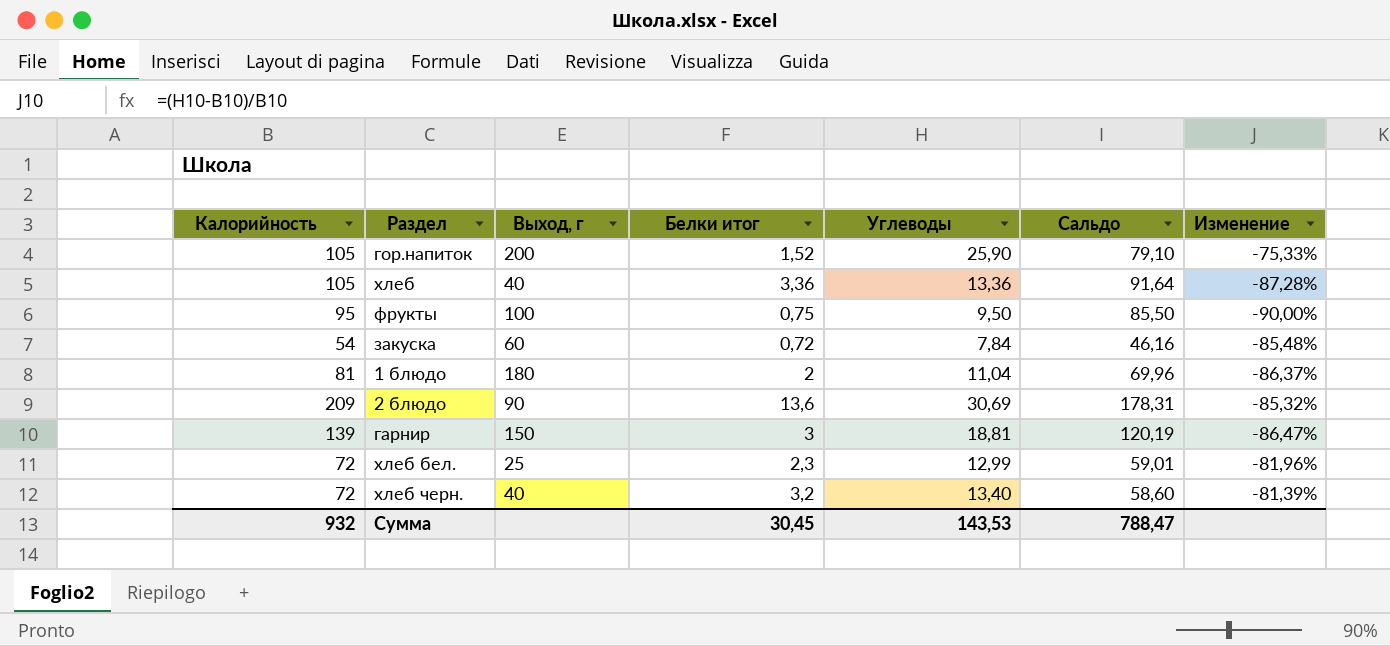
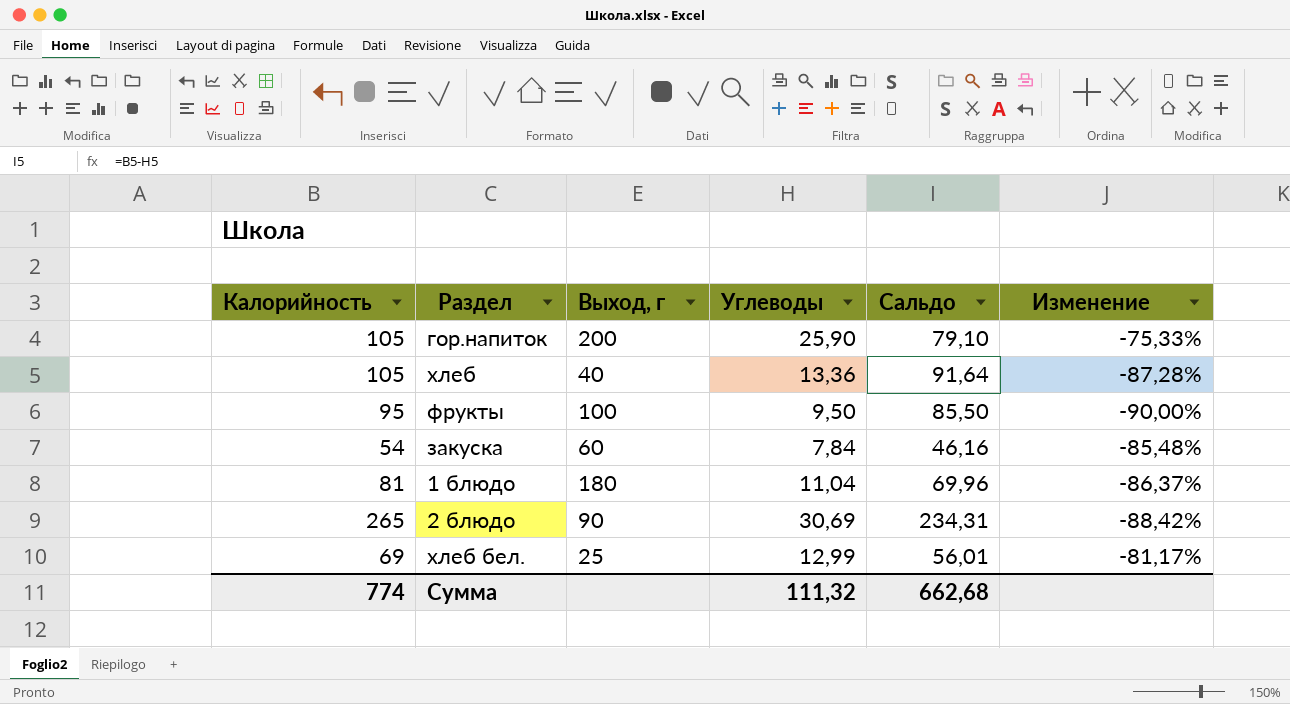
column Белки итог | position: 4 -> none
row гарнир: 139 | 150 | 3 | 18,81 | 120,19 | -86,47% -> none
row хлеб черн.: 72 | 40 | 3,2 | 13,40 | 58,60 | -81,39% -> none
2 блюдо | Калорийность: 209 -> 265
2 блюдо | Сальдо: 178,31 -> 234,31
2 блюдо | Изменение: -85,32% -> -88,42%
хлеб бел. | Калорийность: 72 -> 69
хлеб бел. | Сальдо: 59,01 -> 56,01
хлеб бел. | Изменение: -81,96% -> -81,17%
Сумма | Калорийность: 932 -> 774
Сумма | Углеводы: 143,53 -> 111,32
Сумма | Сальдо: 788,47 -> 662,68

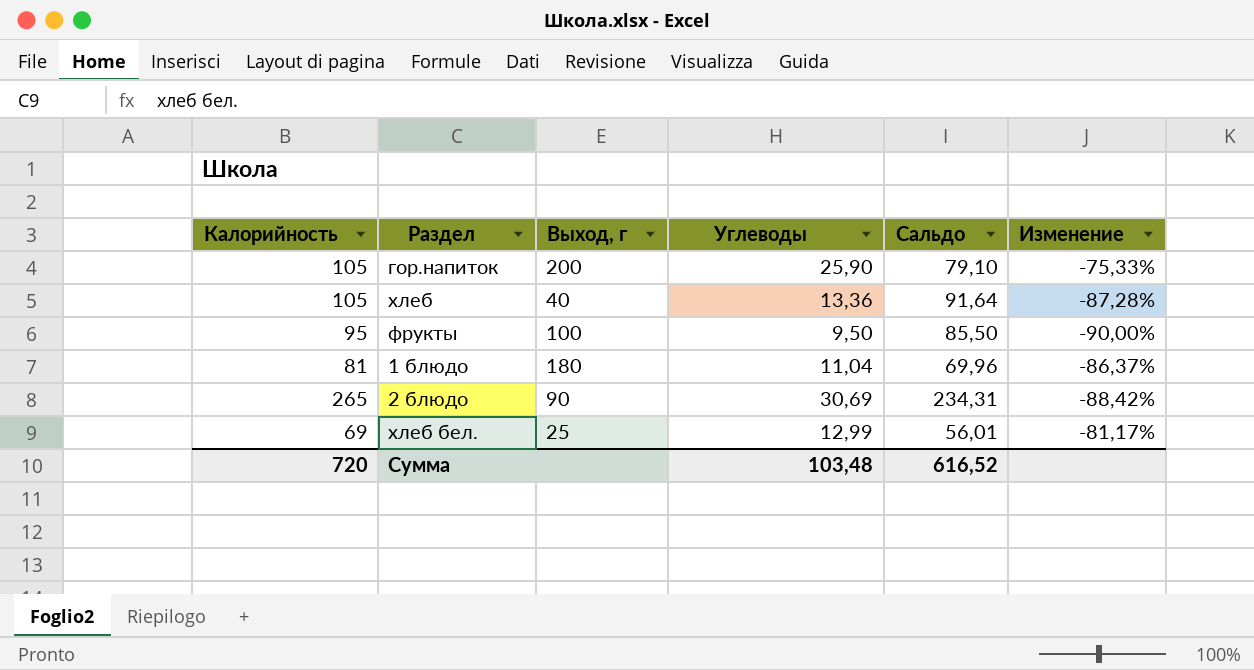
row закуска: 54 | 60 | 7,84 | 46,16 | -85,48% -> none
Сумма | Калорийность: 774 -> 720
Сумма | Углеводы: 111,32 -> 103,48
Сумма | Сальдо: 662,68 -> 616,52

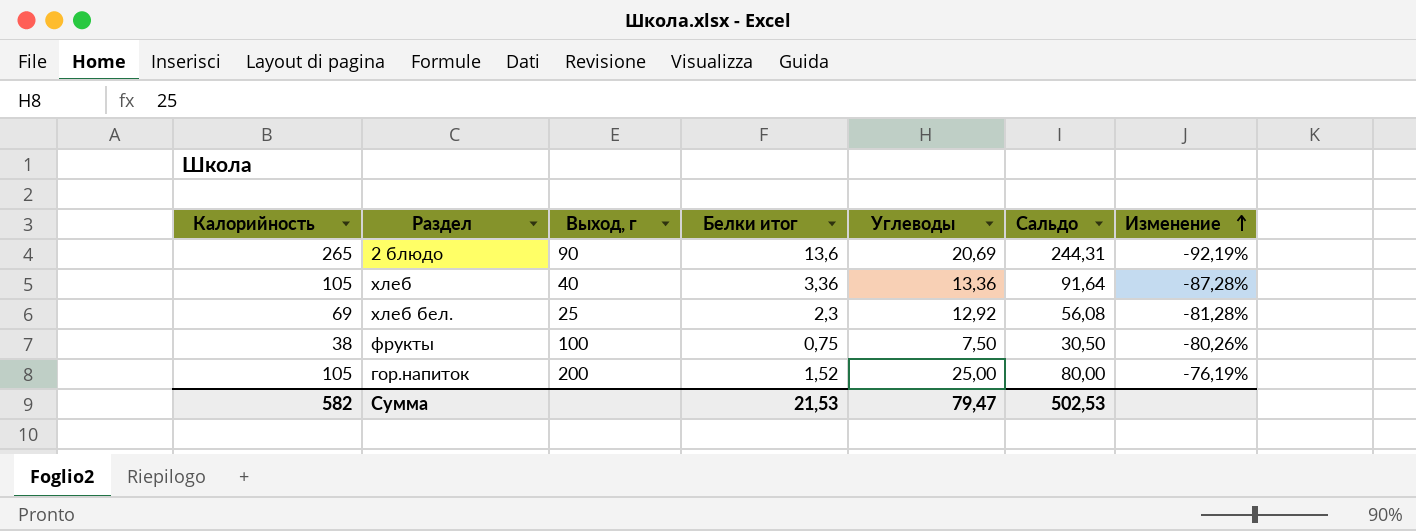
row order: none -> Изменение ascending
column Белки итог | position: none -> 4
row 1 блюдо: 81 | 180 | 11,04 | 69,96 | -86,37% -> none
2 блюдо | Углеводы: 30,69 -> 20,69
2 блюдо | Сальдо: 234,31 -> 244,31
2 блюдо | Изменение: -88,42% -> -92,19%
хлеб бел. | Углеводы: 12,99 -> 12,92
хлеб бел. | Сальдо: 56,01 -> 56,08
хлеб бел. | Изменение: -81,17% -> -81,28%
фрукты | Калорийность: 95 -> 38
фрукты | Углеводы: 9,50 -> 7,50
фрукты | Сальдо: 85,50 -> 30,50
фрукты | Изменение: -90,00% -> -80,26%
гор.напиток | Углеводы: 25,90 -> 25,00
гор.напиток | Сальдо: 79,10 -> 80,00
гор.напиток | Изменение: -75,33% -> -76,19%
Сумма | Калорийность: 720 -> 582
Сумма | Углеводы: 103,48 -> 79,47
Сумма | Сальдо: 616,52 -> 502,53

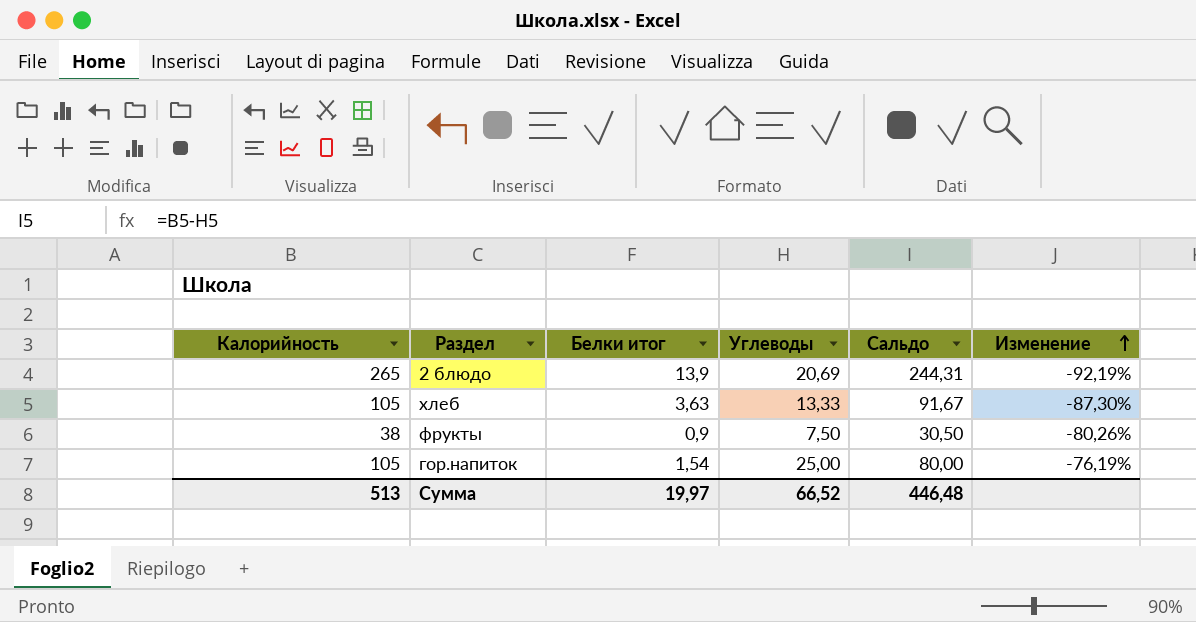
column Выход, г | position: 3 -> none
row хлеб бел.: 69 | 25 | 2,3 | 12,92 | 56,08 | -81,28% -> none
2 блюдо | Белки итог: 13,6 -> 13,9
хлеб | Белки итог: 3,36 -> 3,63
хлеб | Углеводы: 13,36 -> 13,33
хлеб | Сальдо: 91,64 -> 91,67
хлеб | Изменение: -87,28% -> -87,30%
фрукты | Белки итог: 0,75 -> 0,9
гор.напиток | Белки итог: 1,52 -> 1,54
Сумма | Калорийность: 582 -> 513
Сумма | Белки итог: 21,53 -> 19,97
Сумма | Углеводы: 79,47 -> 66,52
Сумма | Сальдо: 502,53 -> 446,48

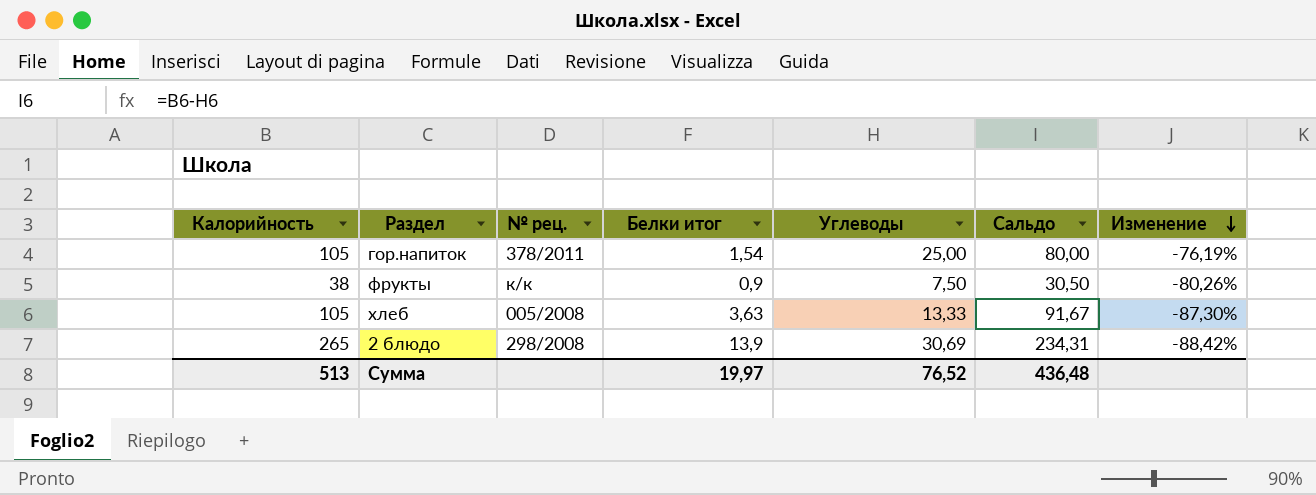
row order: Изменение ascending -> Изменение descending
column № рец. | position: none -> 3
2 блюдо | Углеводы: 20,69 -> 30,69
2 блюдо | Сальдо: 244,31 -> 234,31
2 блюдо | Изменение: -92,19% -> -88,42%
Сумма | Углеводы: 66,52 -> 76,52
Сумма | Сальдо: 446,48 -> 436,48

